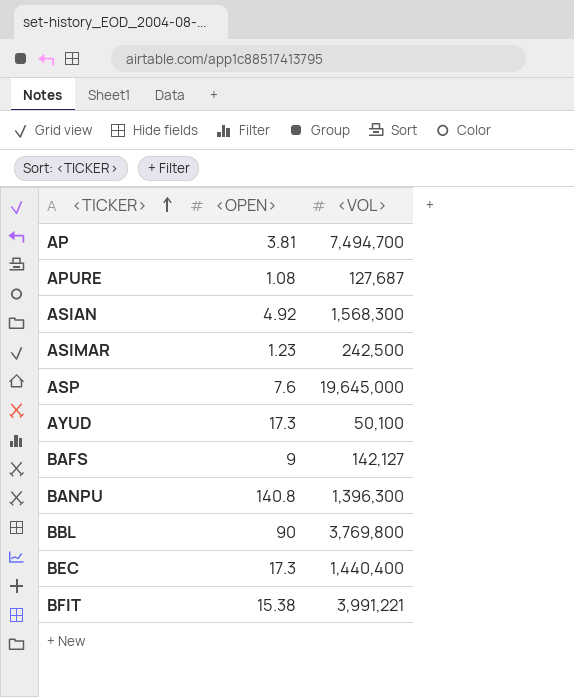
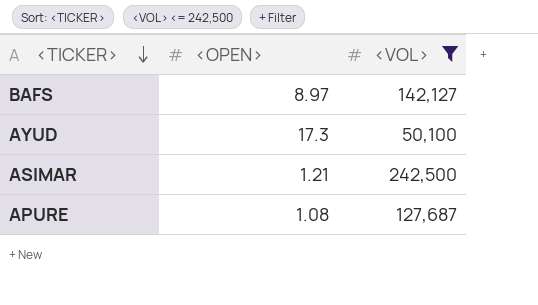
filter: none -> <VOL> <= 242,500
row order: <TICKER> ascending -> <TICKER> descending
BAFS | <OPEN>: 9 -> 8.97
ASIMAR | <OPEN>: 1.23 -> 1.21

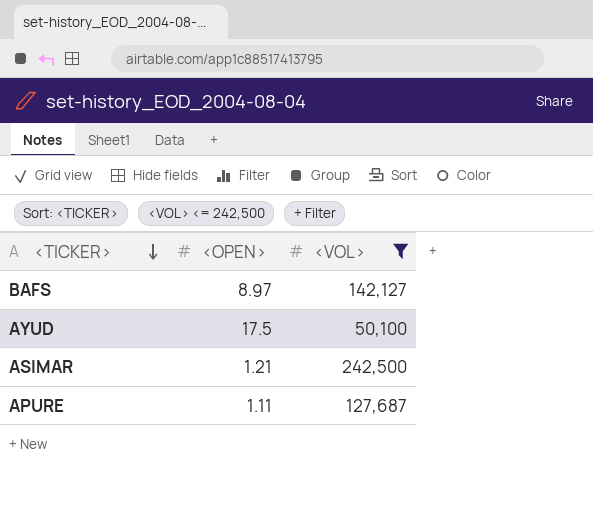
AYUD | <OPEN>: 17.3 -> 17.5
APURE | <OPEN>: 1.08 -> 1.11

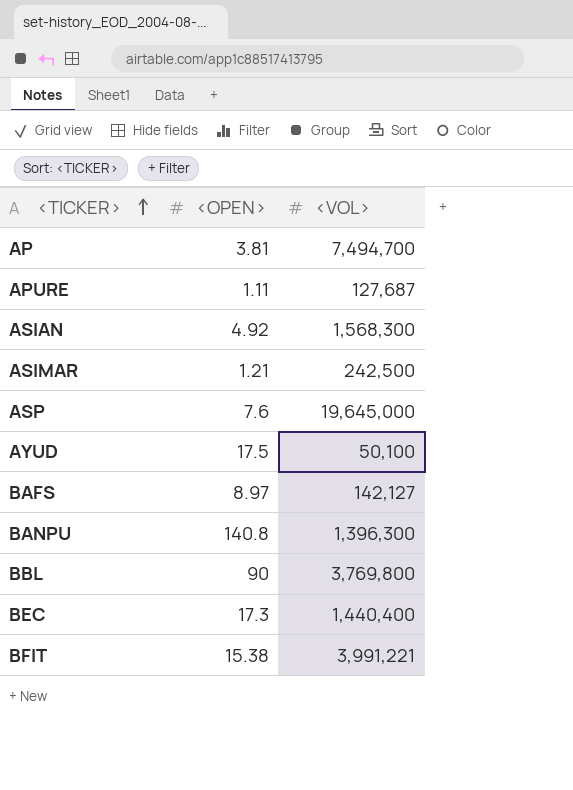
filter: <VOL> <= 242,500 -> none
row order: <TICKER> descending -> <TICKER> ascending

